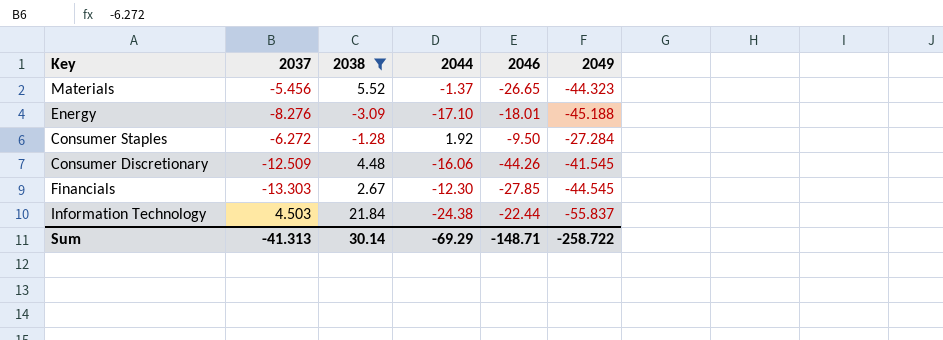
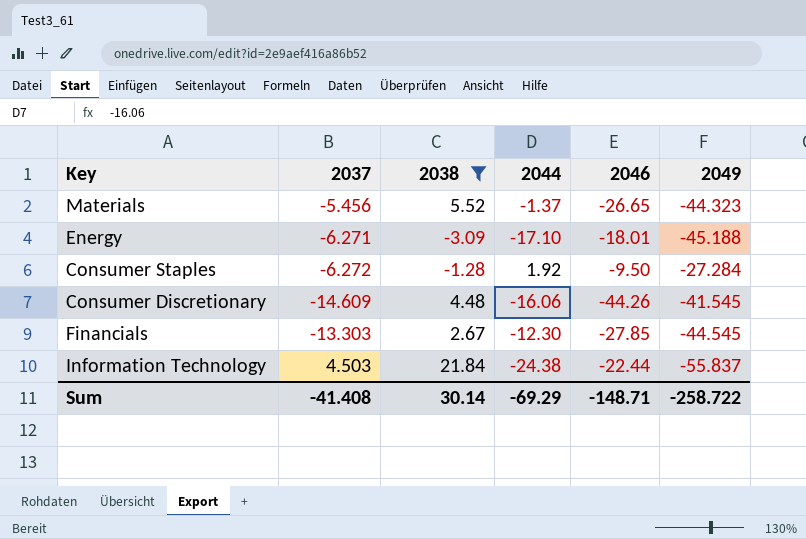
Energy | 2037: -8.276 -> -6.271
Consumer Discretionary | 2037: -12.509 -> -14.609
Sum | 2037: -41.313 -> -41.408

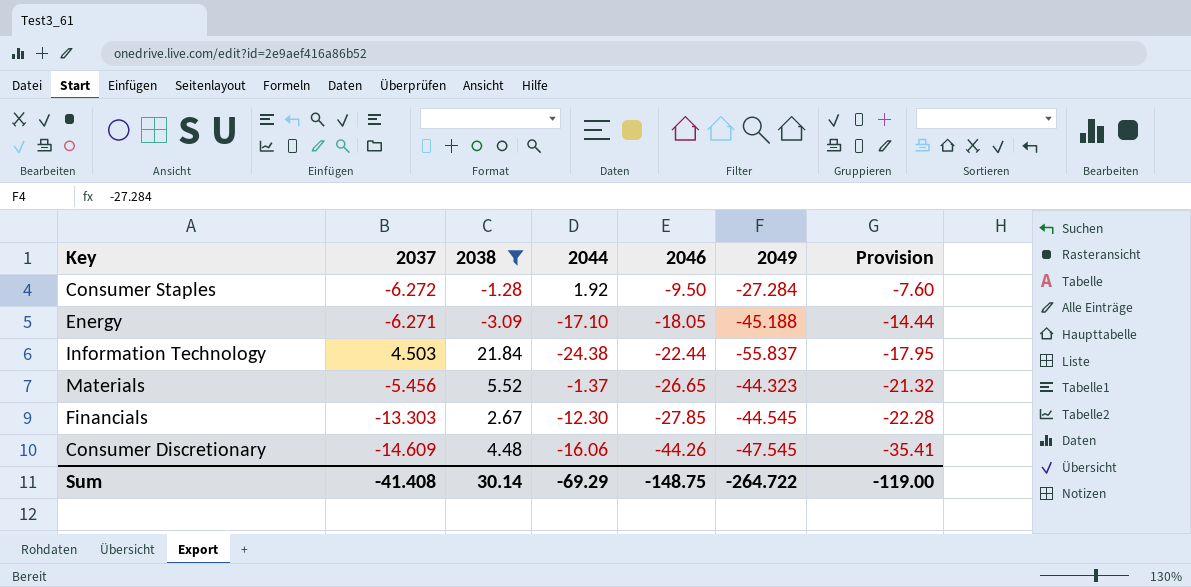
row order: none -> 2046 descending
column Provision | formula: none -> [2046] * 0.8
Energy | 2046: -18.01 -> -18.05
Consumer Discretionary | 2049: -41.545 -> -47.545
Sum | 2046: -148.71 -> -148.75
Sum | 2049: -258.722 -> -264.722

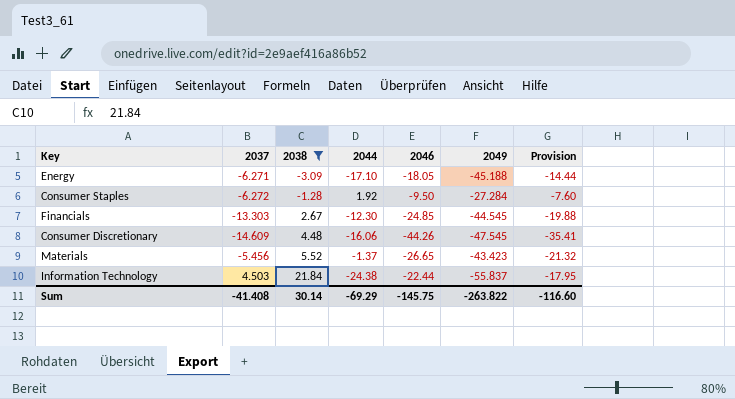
row order: 2046 descending -> 2038 ascending
Financials | 2046: -27.85 -> -24.85
Financials | Provision: -22.28 -> -19.88
Materials | 2049: -44.323 -> -43.423
Sum | 2046: -148.75 -> -145.75
Sum | 2049: -264.722 -> -263.822
Sum | Provision: -119.00 -> -116.60

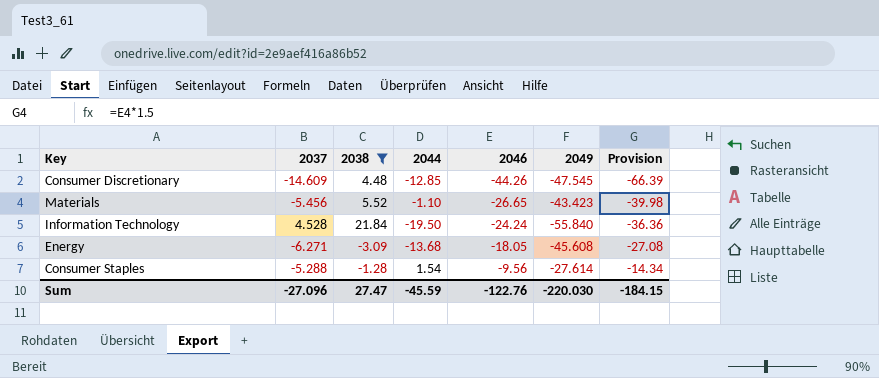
row order: 2038 ascending -> 2046 ascending
column Provision | formula: [2046] * 0.8 -> [2046] * 1.5
row Financials: -13.303 | 2.67 | -12.30 | -24.85 | -44.545 | -19.88 -> none
Consumer Discretionary | 2044: -16.06 -> -12.85
Materials | 2044: -1.37 -> -1.10
Information Technology | 2037: 4.503 -> 4.528
Information Technology | 2044: -24.38 -> -19.50
Information Technology | 2046: -22.44 -> -24.24
Information Technology | 2049: -55.837 -> -55.840
Energy | 2044: -17.10 -> -13.68
Energy | 2049: -45.188 -> -45.608
Consumer Staples | 2037: -6.272 -> -5.288
Consumer Staples | 2044: 1.92 -> 1.54
Consumer Staples | 2046: -9.50 -> -9.56
Consumer Staples | 2049: -27.284 -> -27.614
Sum | 2037: -41.408 -> -27.096
Sum | 2038: 30.14 -> 27.47
Sum | 2044: -69.29 -> -45.59
Sum | 2046: -145.75 -> -122.76
Sum | 2049: -263.822 -> -220.030
Sum | Provision: -116.60 -> -184.15

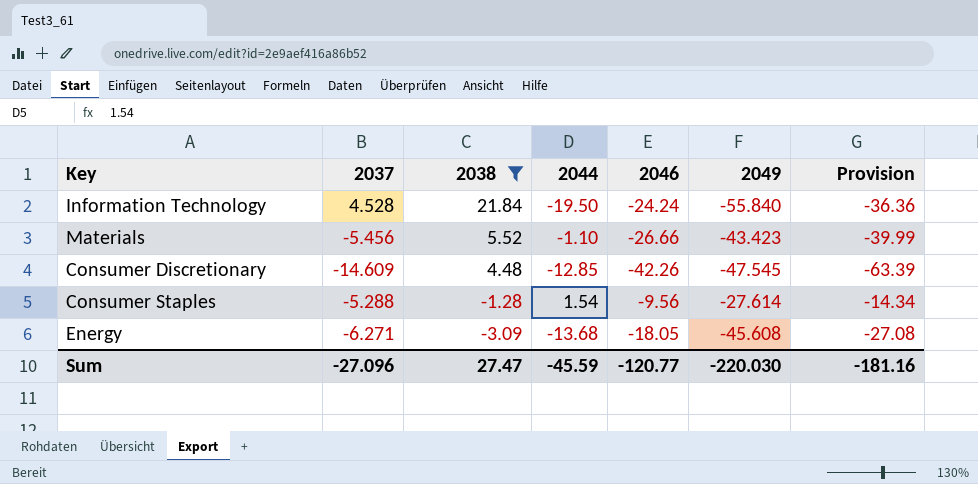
row order: 2046 ascending -> 2038 descending
Materials | 2046: -26.65 -> -26.66
Materials | Provision: -39.98 -> -39.99
Consumer Discretionary | 2046: -44.26 -> -42.26
Consumer Discretionary | Provision: -66.39 -> -63.39
Sum | 2046: -122.76 -> -120.77
Sum | Provision: -184.15 -> -181.16

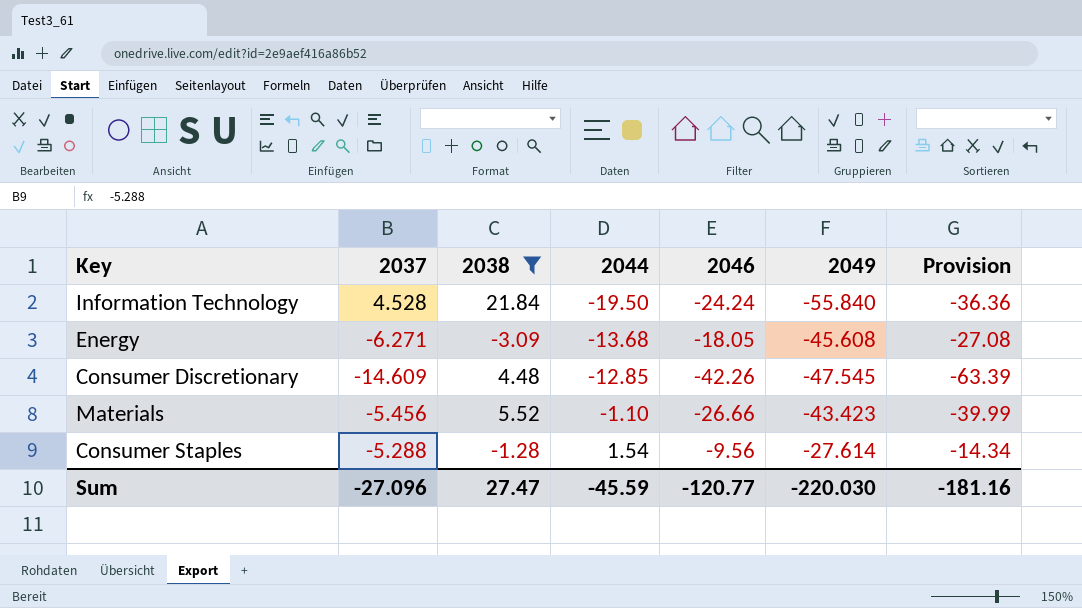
row order: 2038 descending -> 2044 ascending

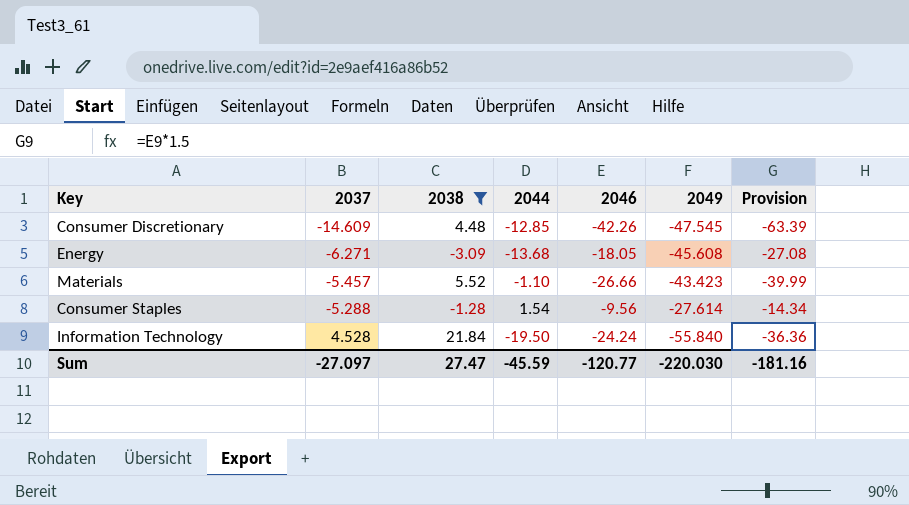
row order: 2044 ascending -> 2037 ascending
Materials | 2037: -5.456 -> -5.457
Sum | 2037: -27.096 -> -27.097

